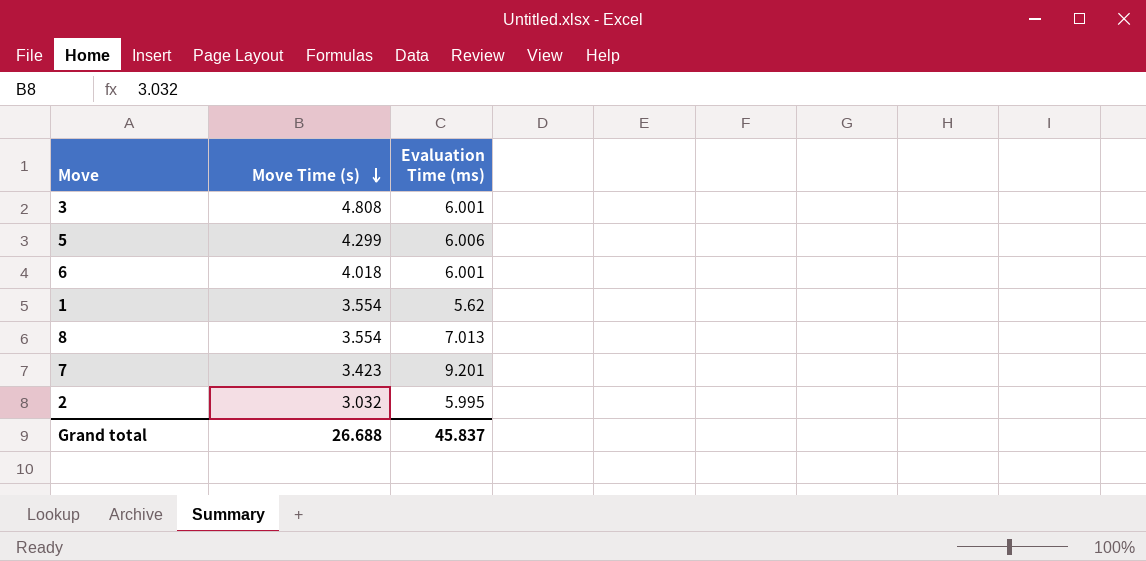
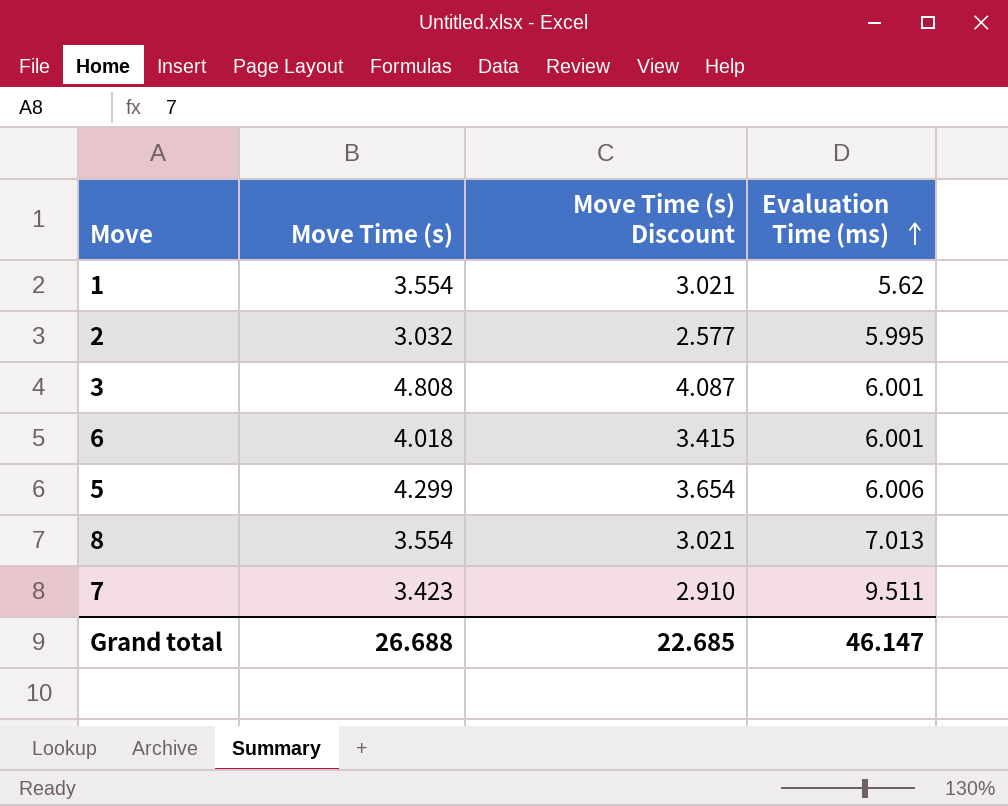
row order: Move Time (s) descending -> Evaluation Time (ms) ascending
column Move Time (s) Discount | formula: none -> [Move Time (s)] * 0.85
7 | Evaluation Time (ms): 9.201 -> 9.511
Grand total | Evaluation Time (ms): 45.837 -> 46.147

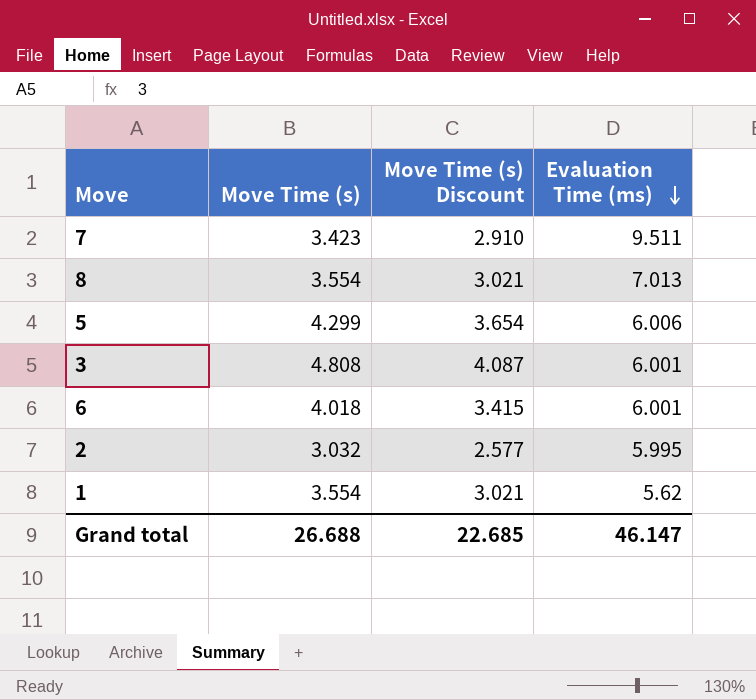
row order: Evaluation Time (ms) ascending -> Evaluation Time (ms) descending

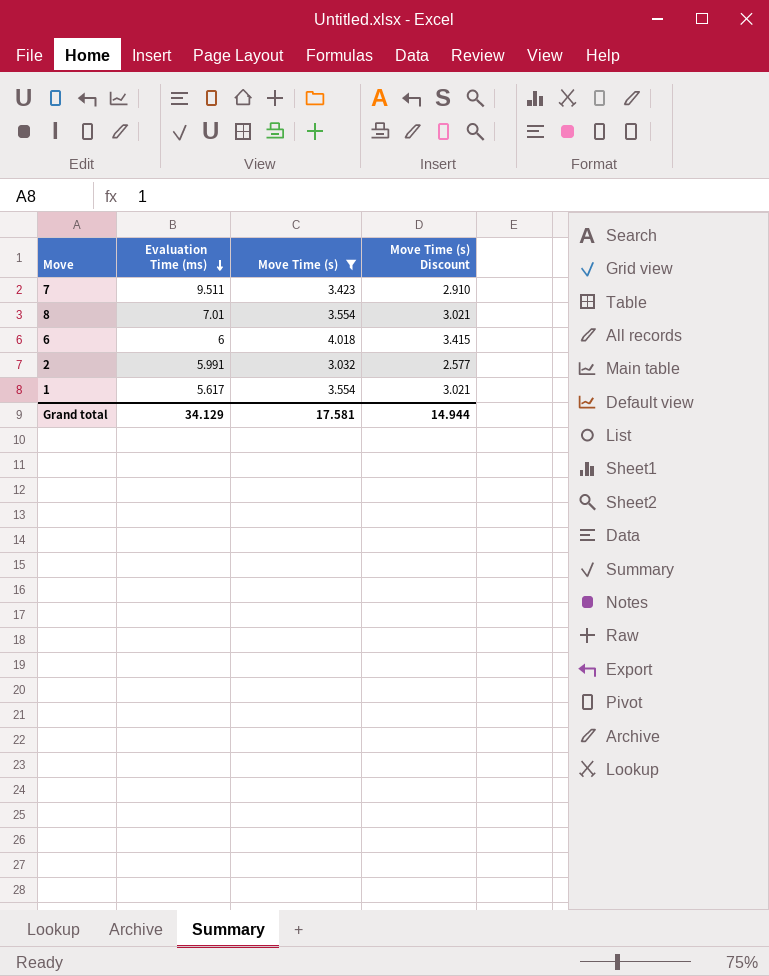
filter: none -> Move Time (s) <= 4.018
column Evaluation Time (ms) | position: 4 -> 2
8 | Evaluation Time (ms): 7.013 -> 7.01
6 | Evaluation Time (ms): 6.001 -> 6
2 | Evaluation Time (ms): 5.995 -> 5.991
1 | Evaluation Time (ms): 5.62 -> 5.617
Grand total | Evaluation Time (ms): 46.147 -> 34.129
Grand total | Move Time (s): 26.688 -> 17.581
Grand total | Move Time (s) Discount: 22.685 -> 14.944

